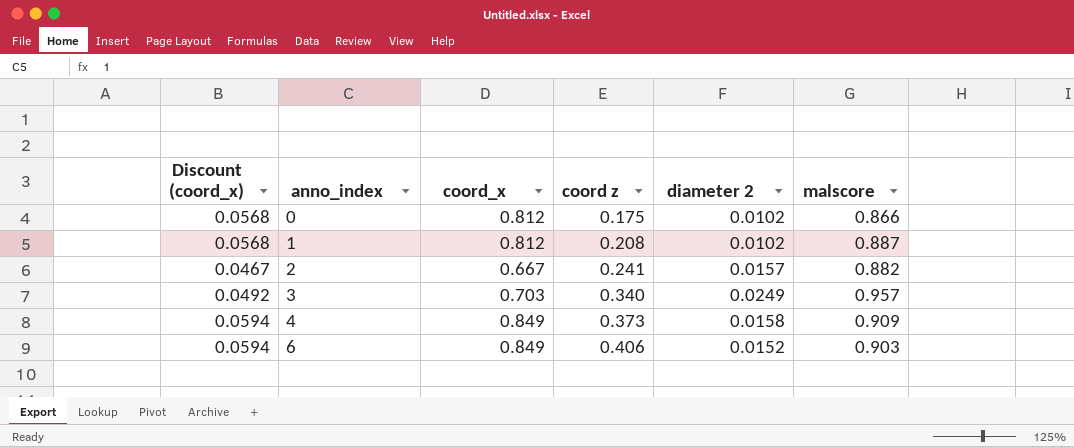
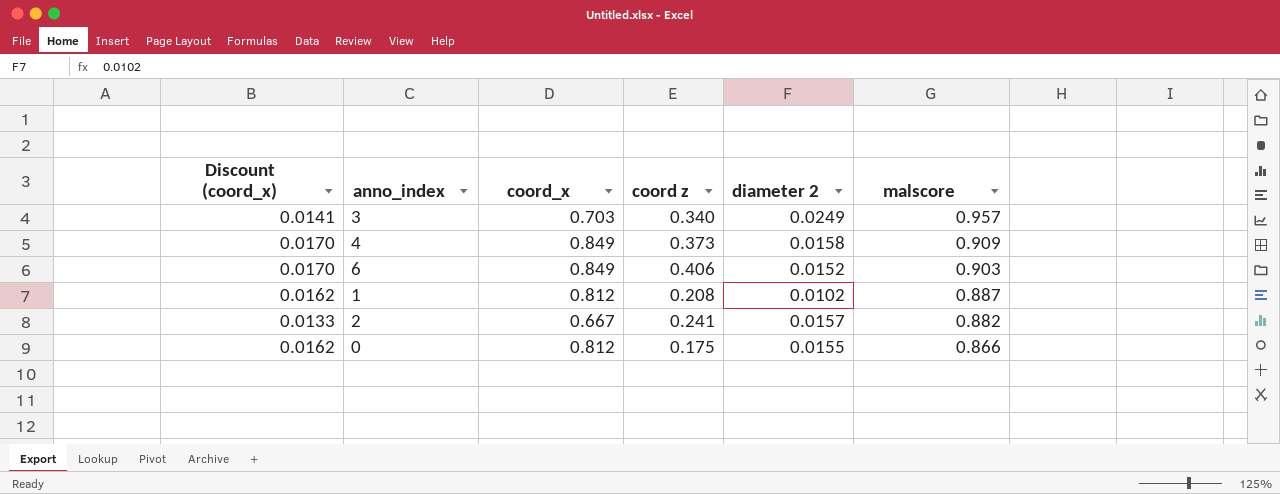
row order: anno_index ascending -> malscore descending
column Discount (coord_x) | formula: [coord_x] * 0.07 -> [coord_x] * 0.02
0 | diameter 2: 0.0102 -> 0.0155

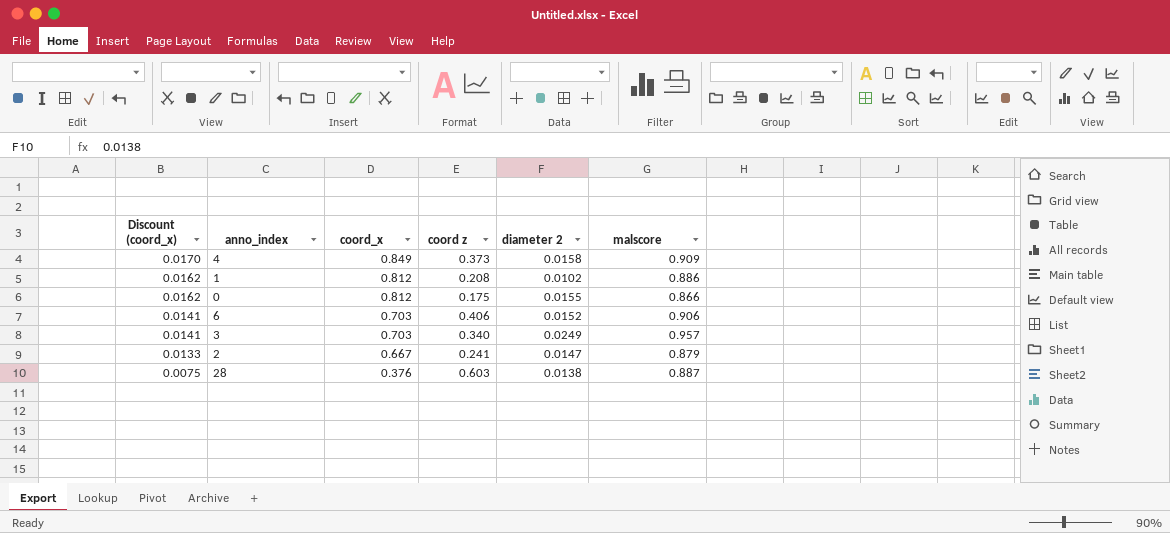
row order: malscore descending -> Discount (coord_x) descending
1 | malscore: 0.887 -> 0.886
6 | Discount (coord_x): 0.0170 -> 0.0141
6 | coord_x: 0.849 -> 0.703
6 | malscore: 0.903 -> 0.906
2 | diameter 2: 0.0157 -> 0.0147
2 | malscore: 0.882 -> 0.879
row 28: none -> 0.0075 | 0.376 | 0.603 | 0.0138 | 0.887

